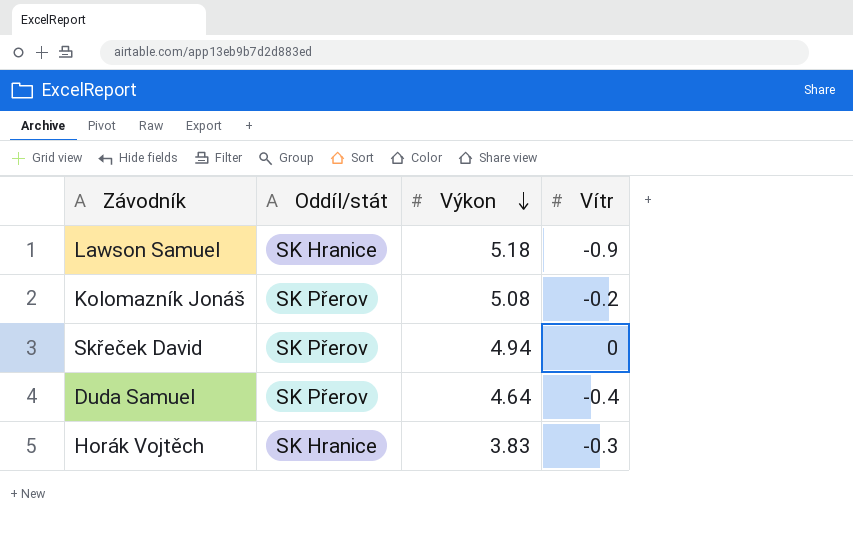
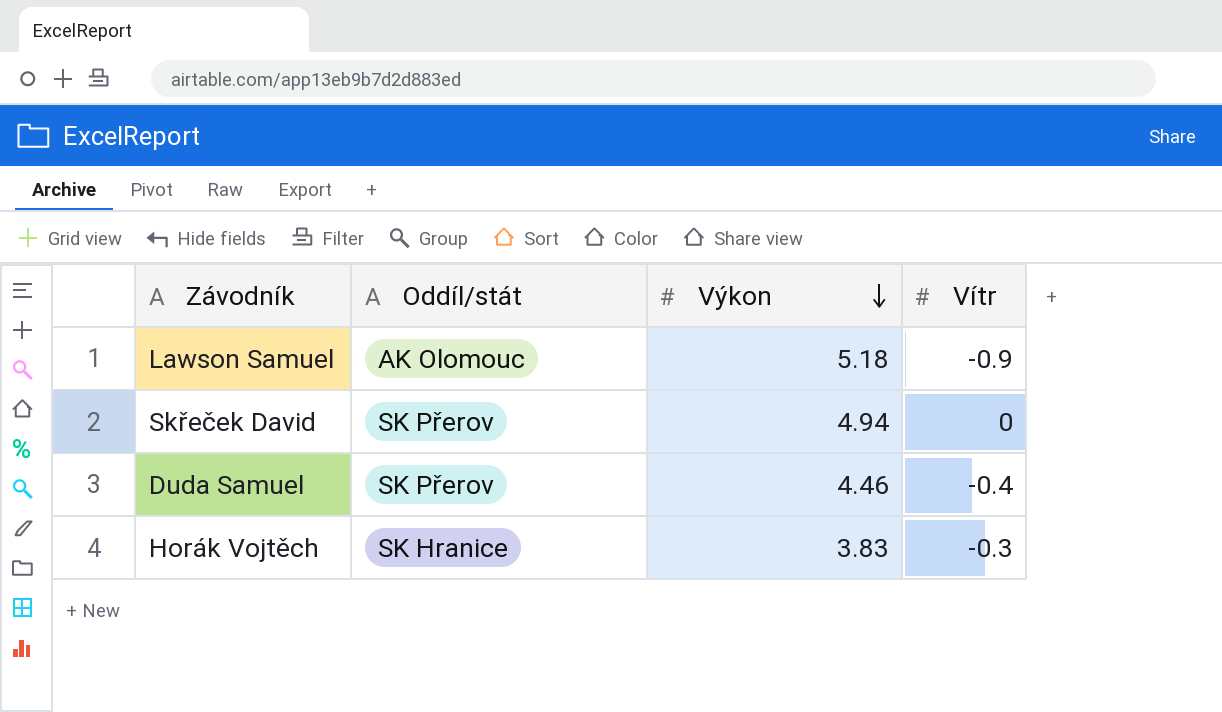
row Kolomazník Jonáš: SK Přerov | 5.08 | -0.2 -> none
Lawson Samuel | Oddíl/stát: SK Hranice -> AK Olomouc
Duda Samuel | Výkon: 4.64 -> 4.46

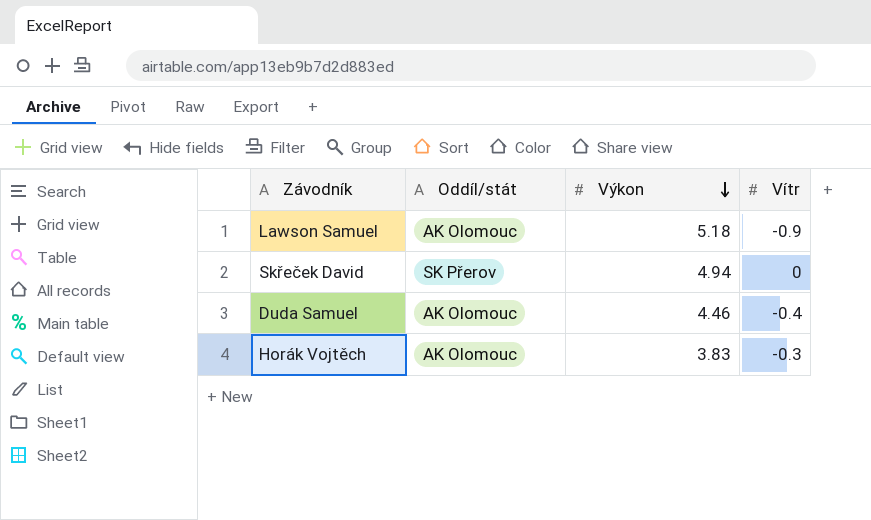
Duda Samuel | Oddíl/stát: SK Přerov -> AK Olomouc
Horák Vojtěch | Oddíl/stát: SK Hranice -> AK Olomouc

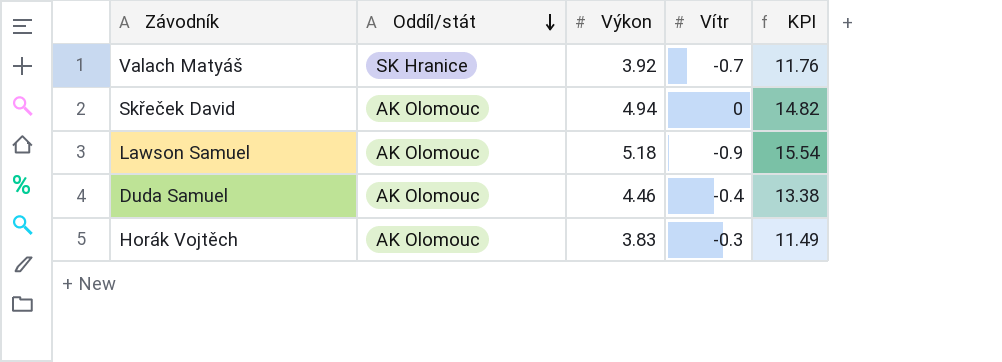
row order: Výkon descending -> Oddíl/stát descending
column KPI | formula: none -> [Výkon] * 3
row Valach Matyáš: none -> SK Hranice | 3.92 | -0.7 | 11.76
Skřeček David | Oddíl/stát: SK Přerov -> AK Olomouc

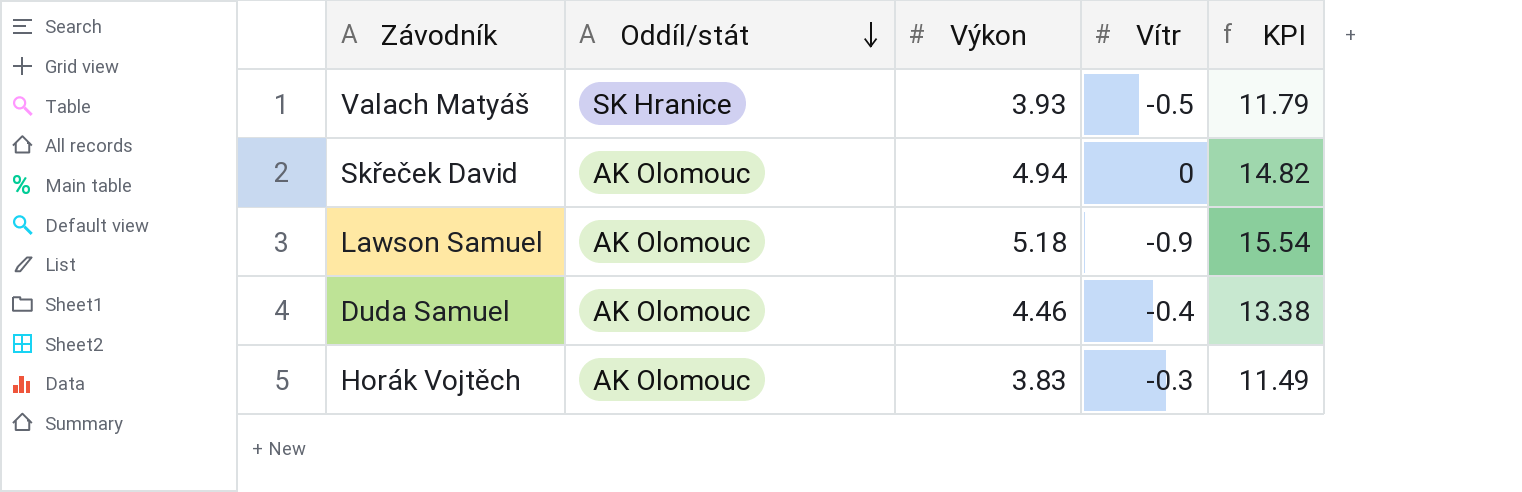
Valach Matyáš | Výkon: 3.92 -> 3.93
Valach Matyáš | Vítr: -0.7 -> -0.5
Valach Matyáš | KPI: 11.76 -> 11.79

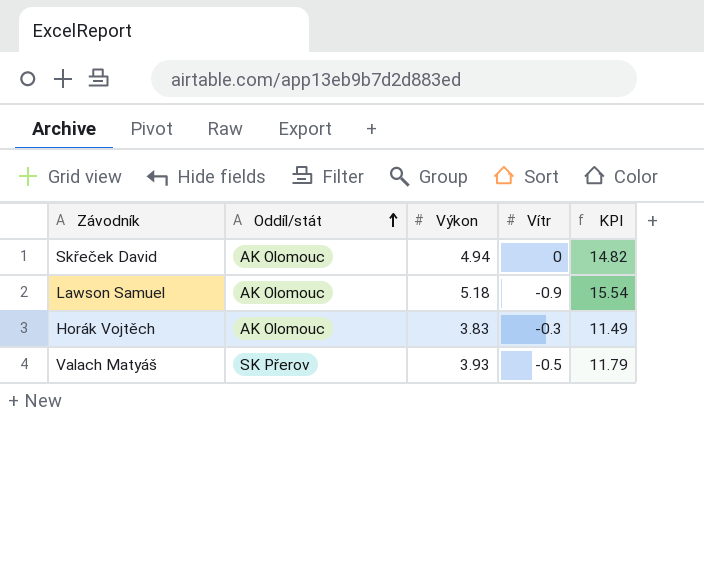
row order: Oddíl/stát descending -> Oddíl/stát ascending
row Duda Samuel: AK Olomouc | 4.46 | -0.4 | 13.38 -> none
Valach Matyáš | Oddíl/stát: SK Hranice -> SK Přerov

